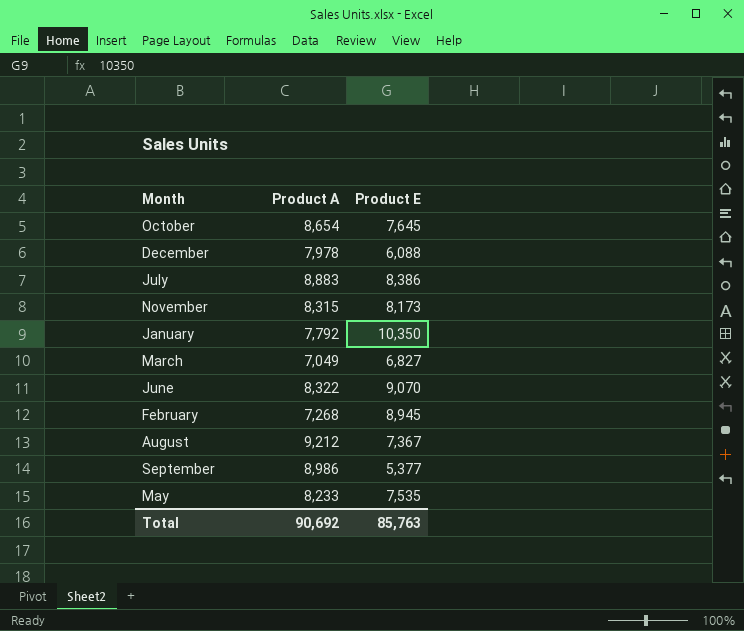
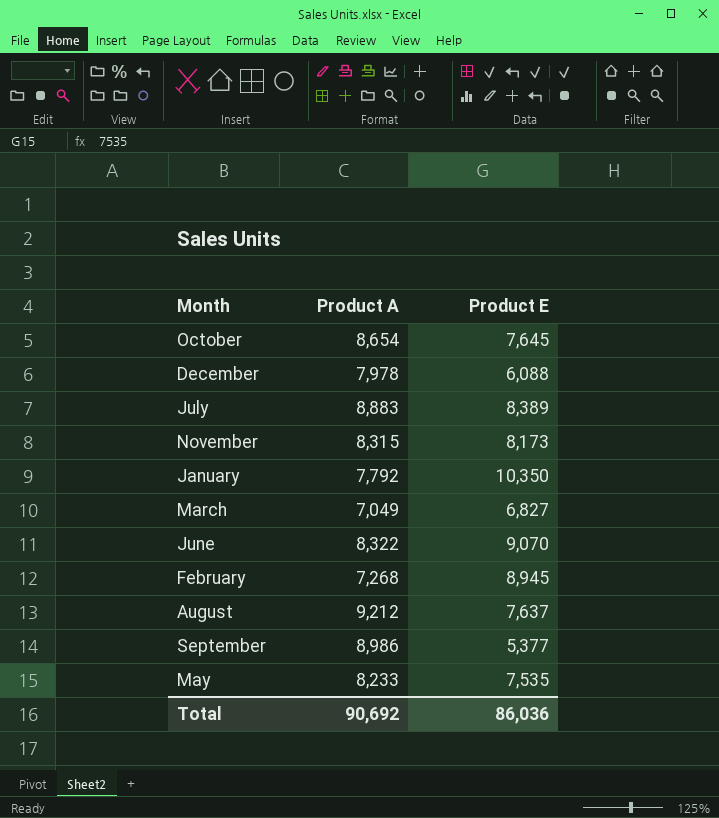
July | Product E: 8,386 -> 8,389
August | Product E: 7,367 -> 7,637
Total | Product E: 85,763 -> 86,036

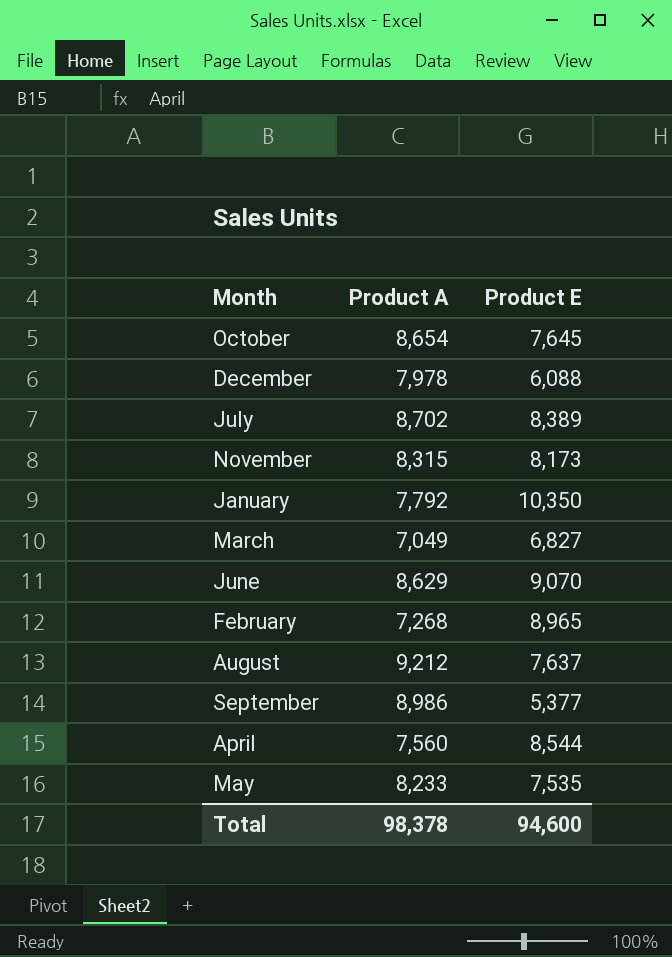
July | Product A: 8,883 -> 8,702
June | Product A: 8,322 -> 8,629
February | Product E: 8,945 -> 8,965
row April: none -> 7,560 | 8,544
Total | Product A: 90,692 -> 98,378
Total | Product E: 86,036 -> 94,600

